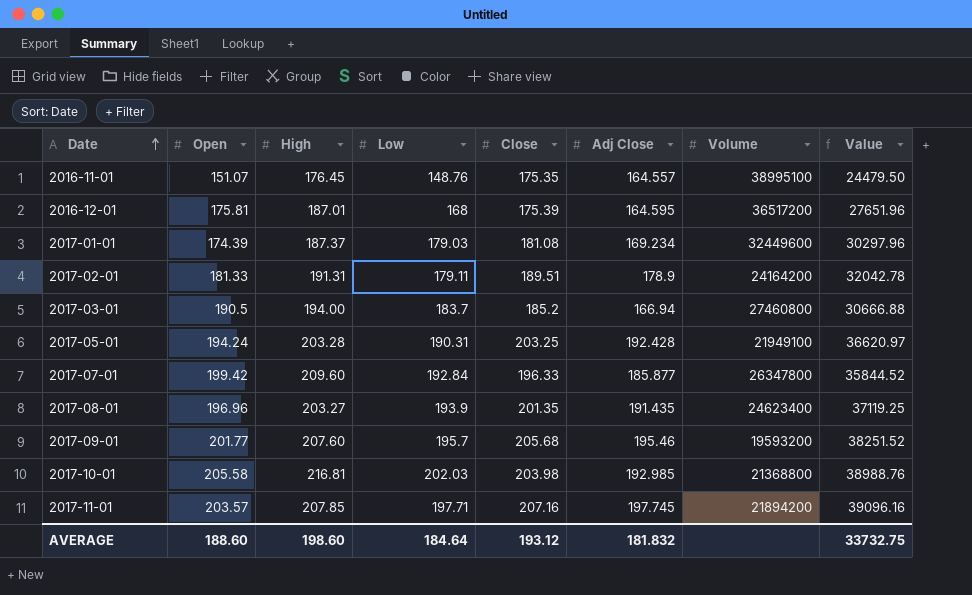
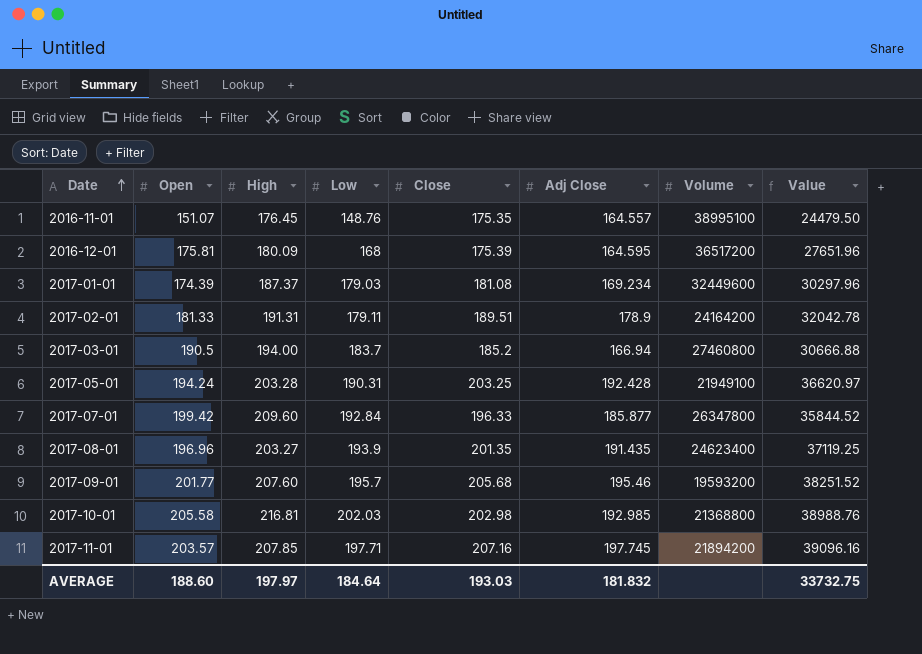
2016-12-01 | High: 187.01 -> 180.09
2017-10-01 | Close: 203.98 -> 202.98
AVERAGE | High: 198.60 -> 197.97
AVERAGE | Close: 193.12 -> 193.03

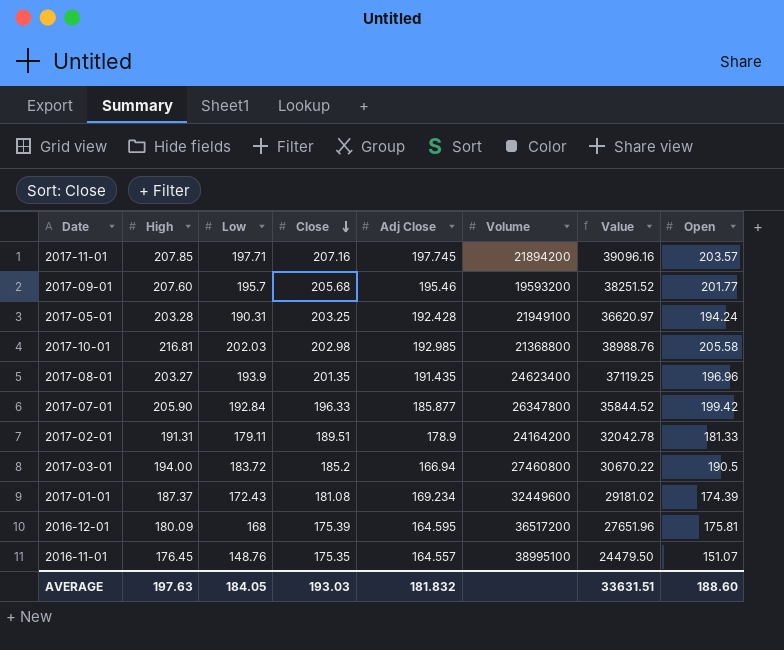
row order: Date ascending -> Close descending
column Open | position: 2 -> 8
2017-07-01 | High: 209.60 -> 205.90
2017-03-01 | Low: 183.7 -> 183.72
2017-03-01 | Value: 30666.88 -> 30670.22
2017-01-01 | Low: 179.03 -> 172.43
2017-01-01 | Value: 30297.96 -> 29181.02
AVERAGE | High: 197.97 -> 197.63
AVERAGE | Low: 184.64 -> 184.05
AVERAGE | Value: 33732.75 -> 33631.51

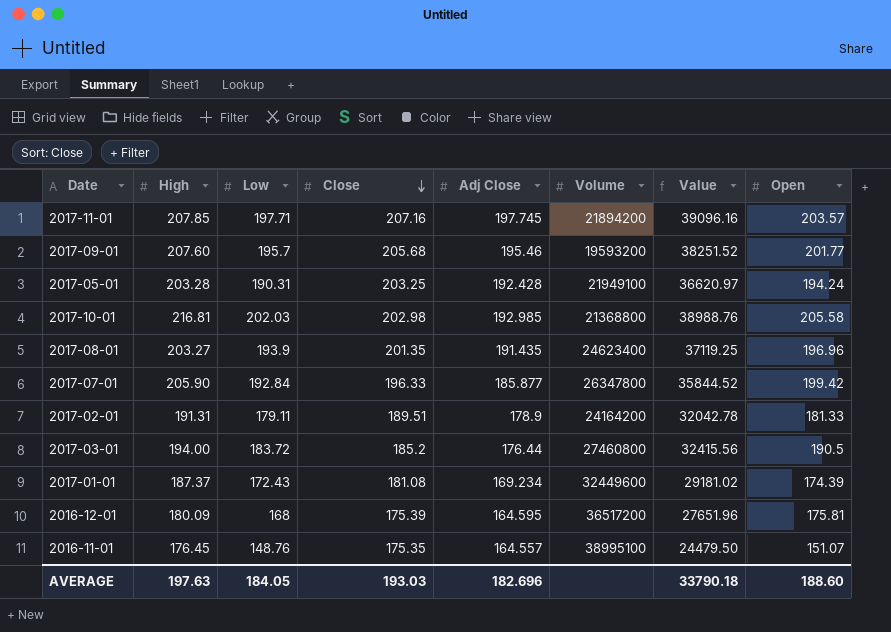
2017-03-01 | Adj Close: 166.94 -> 176.44
2017-03-01 | Value: 30670.22 -> 32415.56
AVERAGE | Adj Close: 181.832 -> 182.696
AVERAGE | Value: 33631.51 -> 33790.18

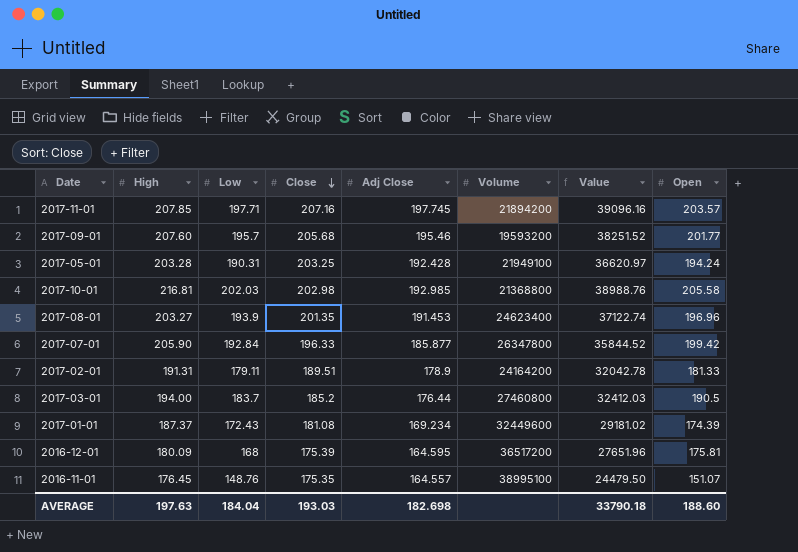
2017-08-01 | Adj Close: 191.435 -> 191.453
2017-08-01 | Value: 37119.25 -> 37122.74
2017-03-01 | Low: 183.72 -> 183.7
2017-03-01 | Value: 32415.56 -> 32412.03
AVERAGE | Low: 184.05 -> 184.04
AVERAGE | Adj Close: 182.696 -> 182.698

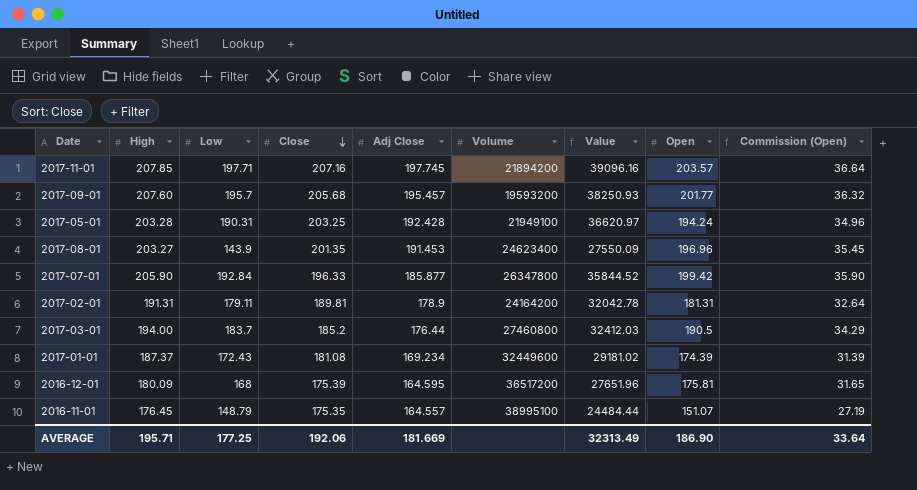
column Commission (Open) | formula: none -> [Open] * 0.18
row 2017-10-01: 216.81 | 202.03 | 202.98 | 192.985 | 21368800 | 38988.76 | 205.58 -> none
2017-09-01 | Adj Close: 195.46 -> 195.457
2017-09-01 | Value: 38251.52 -> 38250.93
2017-08-01 | Low: 193.9 -> 143.9
2017-08-01 | Value: 37122.74 -> 27550.09
2017-02-01 | Close: 189.51 -> 189.81
2017-02-01 | Open: 181.33 -> 181.31
2016-11-01 | Low: 148.76 -> 148.79
2016-11-01 | Value: 24479.50 -> 24484.44
AVERAGE | High: 197.63 -> 195.71
AVERAGE | Low: 184.04 -> 177.25
AVERAGE | Close: 193.03 -> 192.06
AVERAGE | Adj Close: 182.698 -> 181.669
AVERAGE | Value: 33790.18 -> 32313.49
AVERAGE | Open: 188.60 -> 186.90

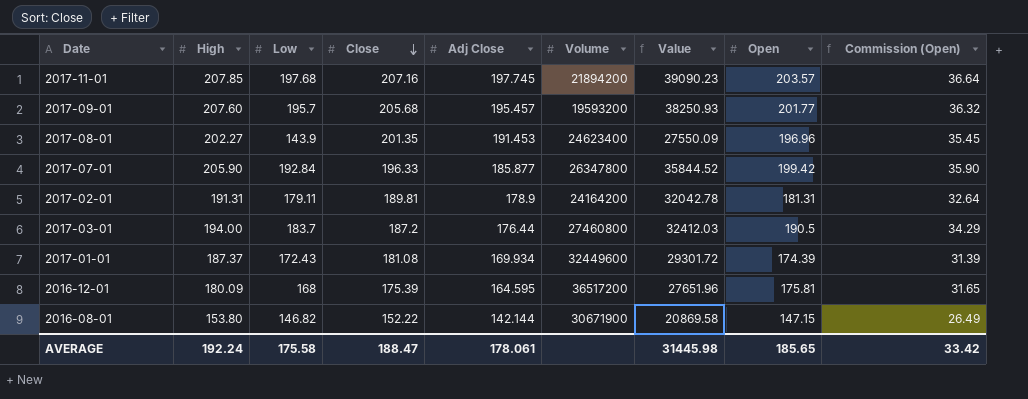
row 2017-05-01: 203.28 | 190.31 | 203.25 | 192.428 | 21949100 | 36620.97 | 194.24 | 34.96 -> none
row 2016-11-01: 176.45 | 148.79 | 175.35 | 164.557 | 38995100 | 24484.44 | 151.07 | 27.19 -> none
2017-11-01 | Low: 197.71 -> 197.68
2017-11-01 | Value: 39096.16 -> 39090.23
2017-08-01 | High: 203.27 -> 202.27
2017-03-01 | Close: 185.2 -> 187.2
2017-01-01 | Adj Close: 169.234 -> 169.934
2017-01-01 | Value: 29181.02 -> 29301.72
row 2016-08-01: none -> 153.80 | 146.82 | 152.22 | 142.144 | 30671900 | 20869.58 | 147.15 | 26.49
AVERAGE | High: 195.71 -> 192.24
AVERAGE | Low: 177.25 -> 175.58
AVERAGE | Close: 192.06 -> 188.47
AVERAGE | Adj Close: 181.669 -> 178.061
AVERAGE | Value: 32313.49 -> 31445.98
AVERAGE | Open: 186.90 -> 185.65
AVERAGE | Commission (Open): 33.64 -> 33.42

